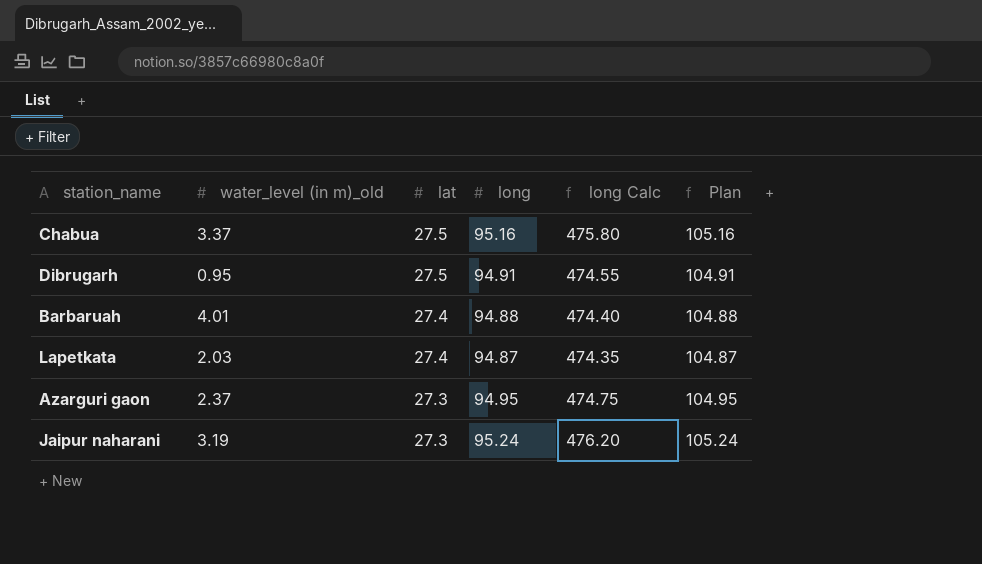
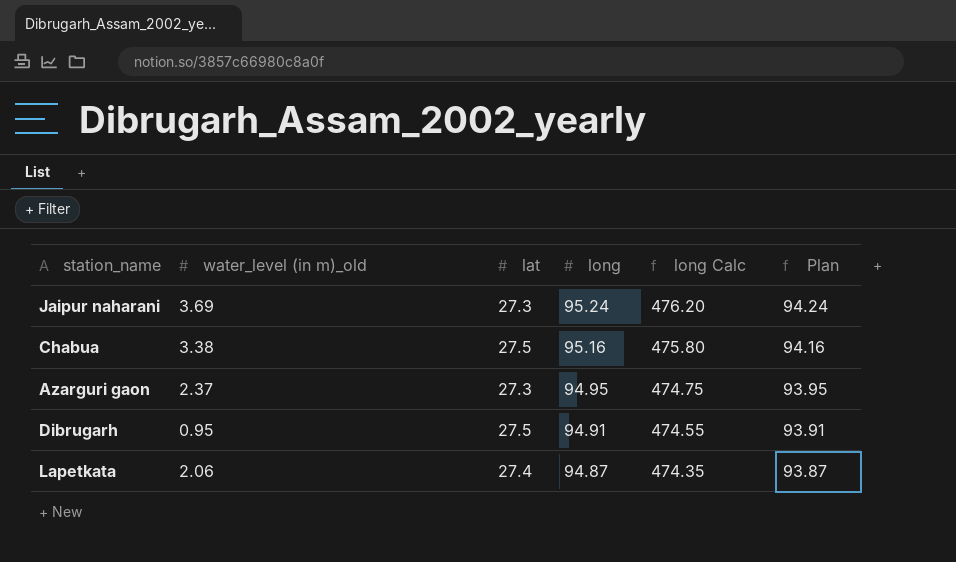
row order: lat descending -> long descending
column Plan | formula: [long] + 10 -> [long] - 1
row Barbaruah: 4.01 | 27.4 | 94.88 | 474.40 | 104.88 -> none
Jaipur naharani | water_level (in m)_old: 3.19 -> 3.69
Chabua | water_level (in m)_old: 3.37 -> 3.38
Lapetkata | water_level (in m)_old: 2.03 -> 2.06

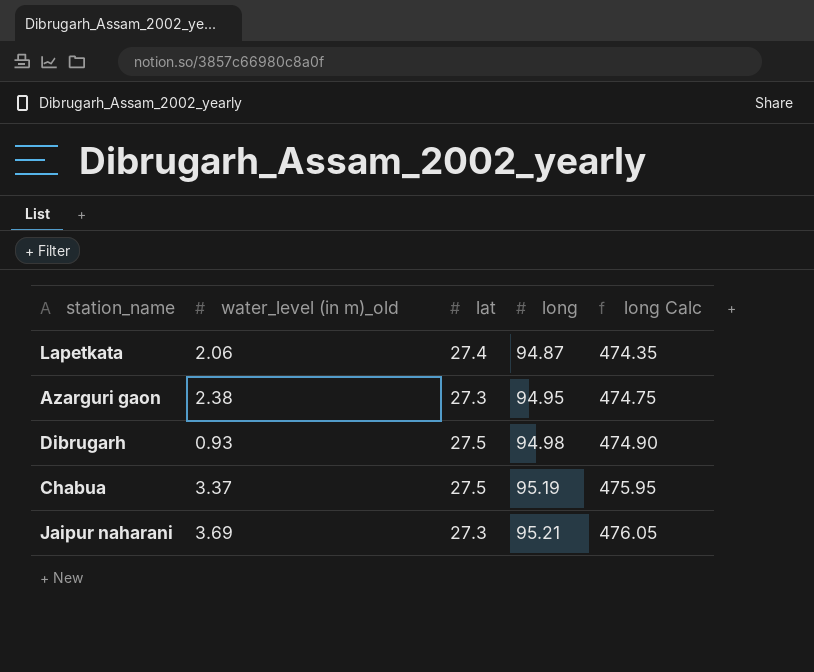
row order: long descending -> long ascending
column Plan | formula: [long] - 1 -> none
Azarguri gaon | water_level (in m)_old: 2.37 -> 2.38
Dibrugarh | water_level (in m)_old: 0.95 -> 0.93
Dibrugarh | long: 94.91 -> 94.98
Dibrugarh | long Calc: 474.55 -> 474.90
Chabua | water_level (in m)_old: 3.38 -> 3.37
Chabua | long: 95.16 -> 95.19
Chabua | long Calc: 475.80 -> 475.95
Jaipur naharani | long: 95.24 -> 95.21
Jaipur naharani | long Calc: 476.20 -> 476.05

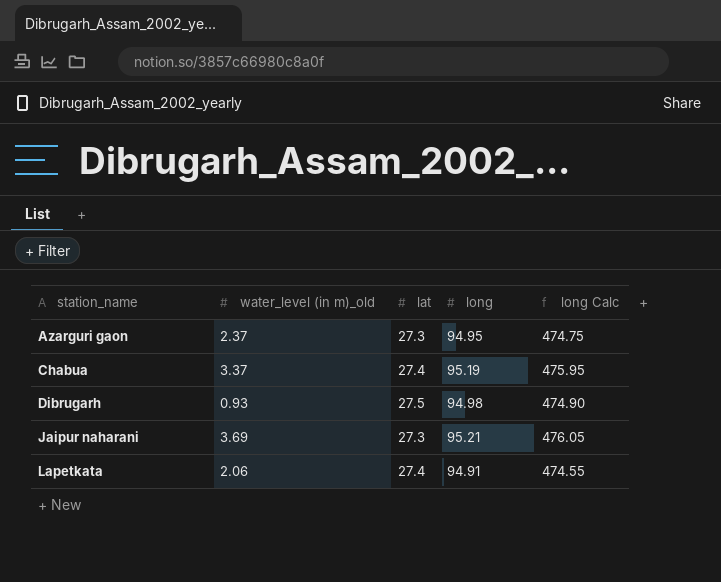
row order: long ascending -> station_name ascending
Azarguri gaon | water_level (in m)_old: 2.38 -> 2.37
Chabua | lat: 27.5 -> 27.4
Lapetkata | long: 94.87 -> 94.91
Lapetkata | long Calc: 474.35 -> 474.55

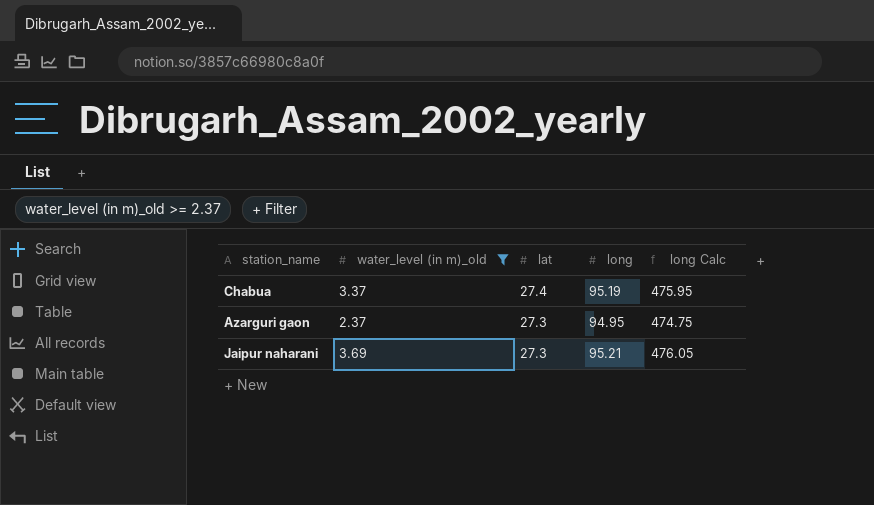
filter: none -> water_level (in m)_old >= 2.37
row order: station_name ascending -> lat descending

